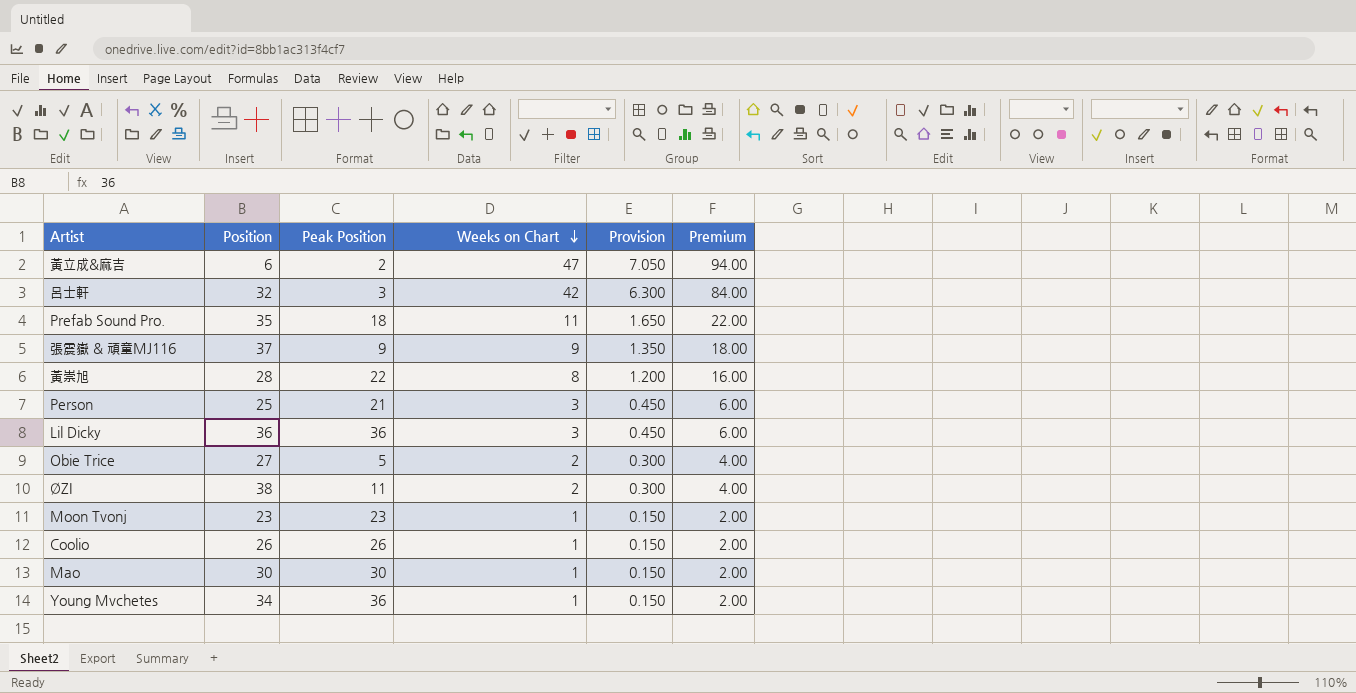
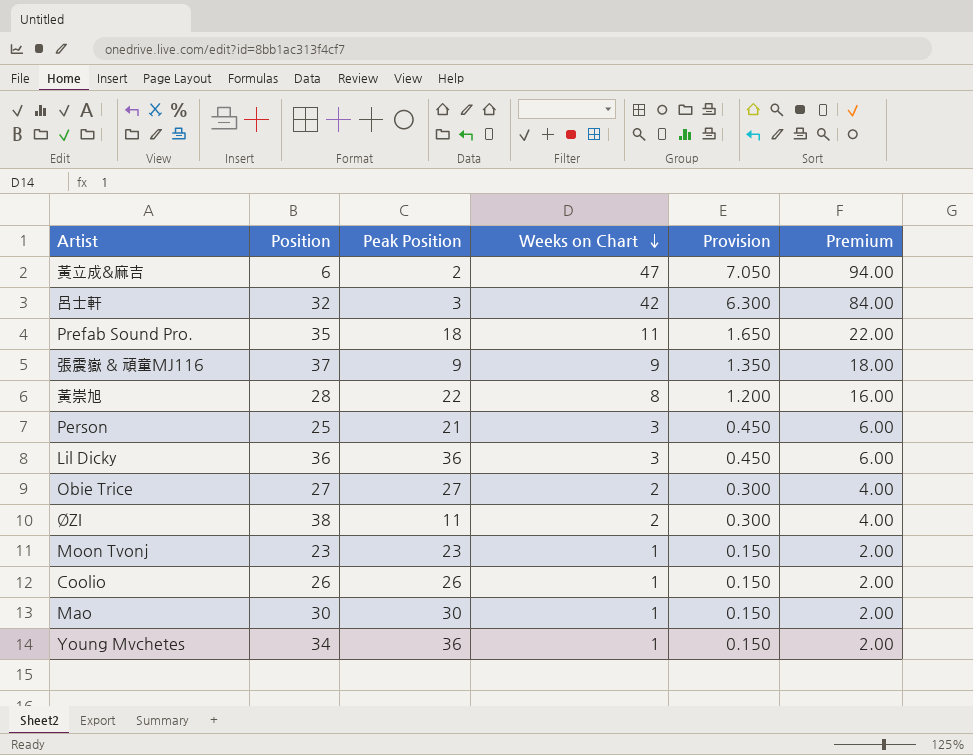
Obie Trice | Peak Position: 5 -> 27

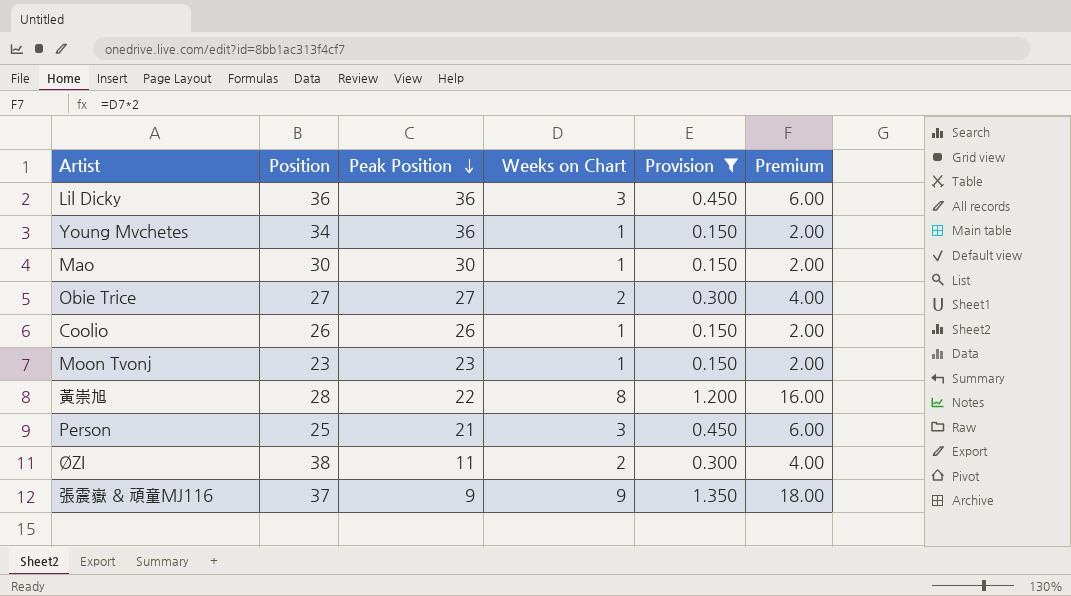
filter: none -> Provision <= 1.350
row order: Weeks on Chart descending -> Peak Position descending

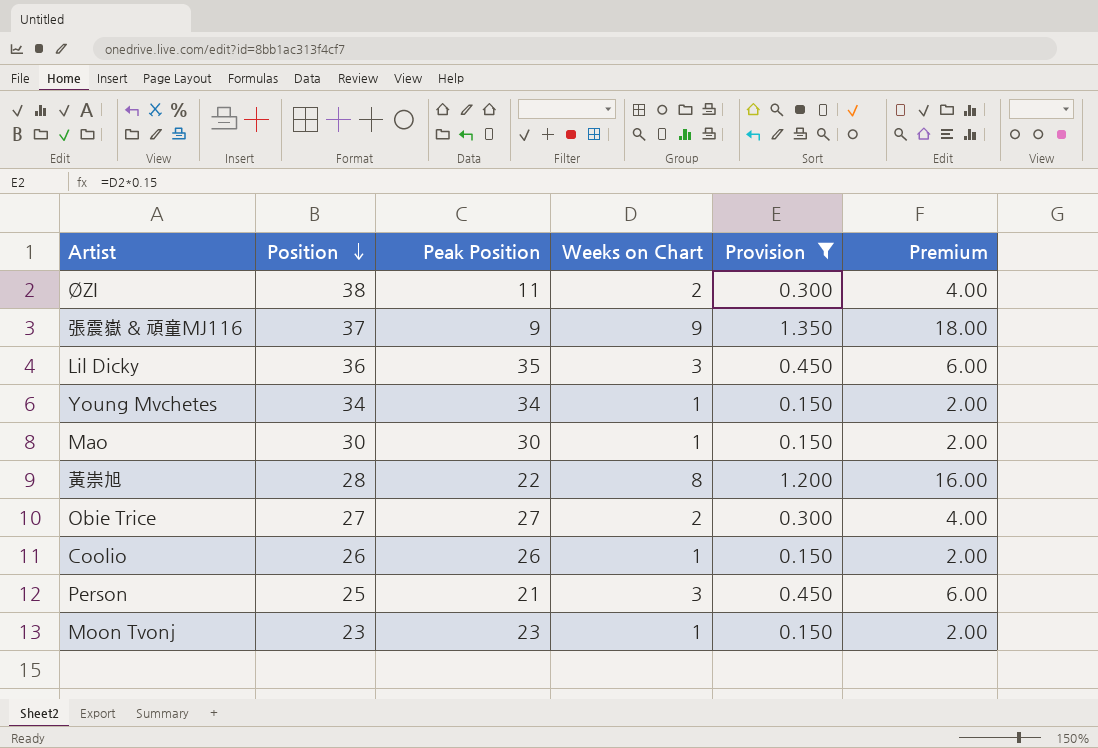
row order: Peak Position descending -> Position descending
Lil Dicky | Peak Position: 36 -> 35
Young Mvchetes | Peak Position: 36 -> 34

